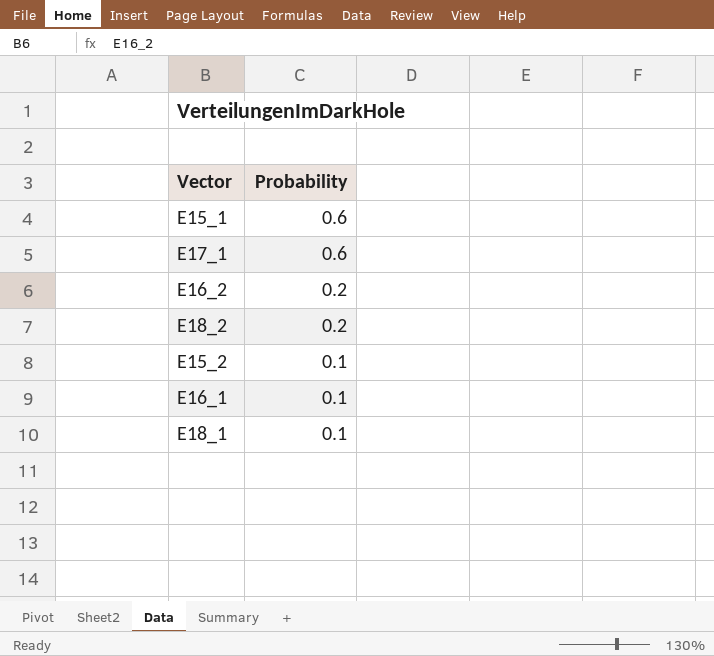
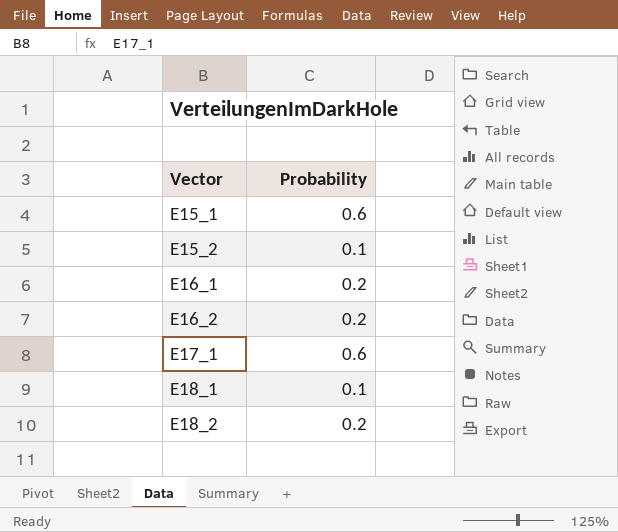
row order: Probability descending -> Vector ascending
E16_1 | Probability: 0.1 -> 0.2

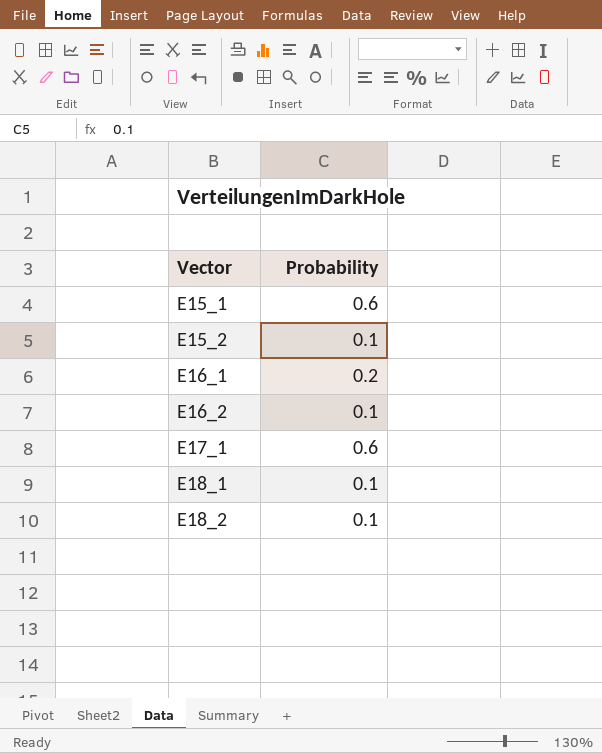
E16_2 | Probability: 0.2 -> 0.1
E18_2 | Probability: 0.2 -> 0.1

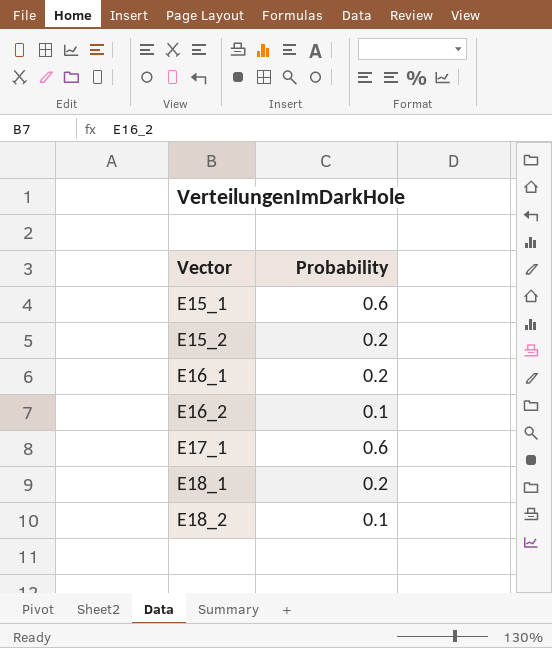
E15_2 | Probability: 0.1 -> 0.2
E18_1 | Probability: 0.1 -> 0.2

